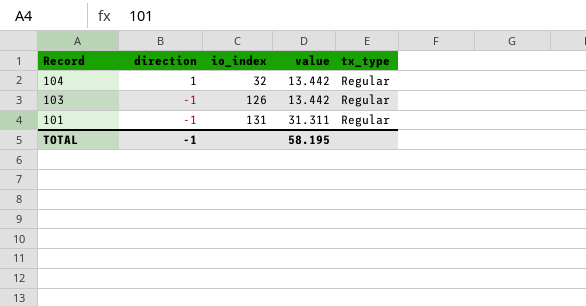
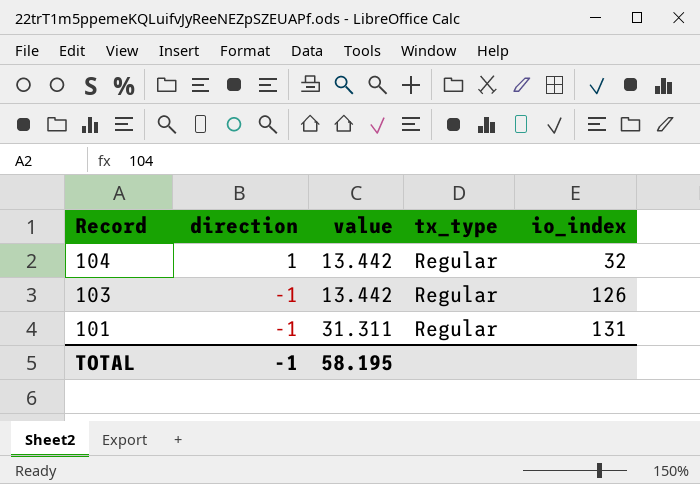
column io_index | position: 3 -> 5

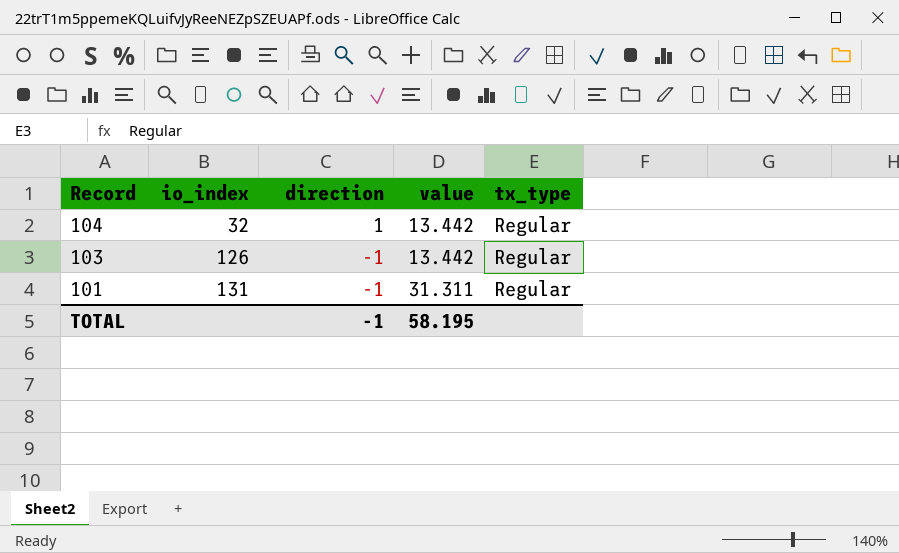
column io_index | position: 5 -> 2

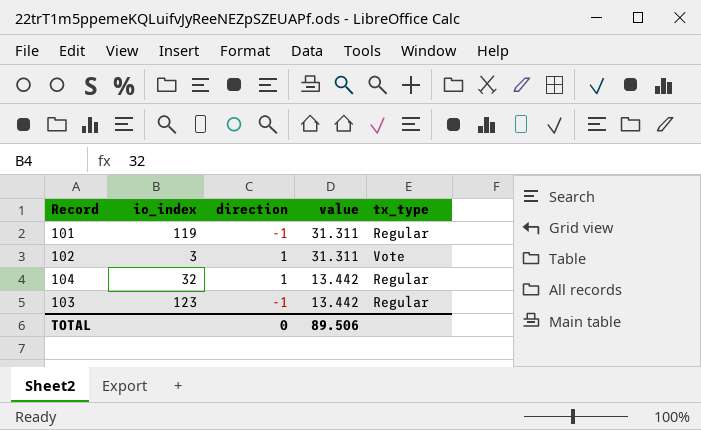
row order: Record descending -> value descending
101 | io_index: 131 -> 119
row 102: none -> 3 | 1 | 31.311 | Vote
103 | io_index: 126 -> 123
TOTAL | direction: -1 -> 0
TOTAL | value: 58.195 -> 89.506

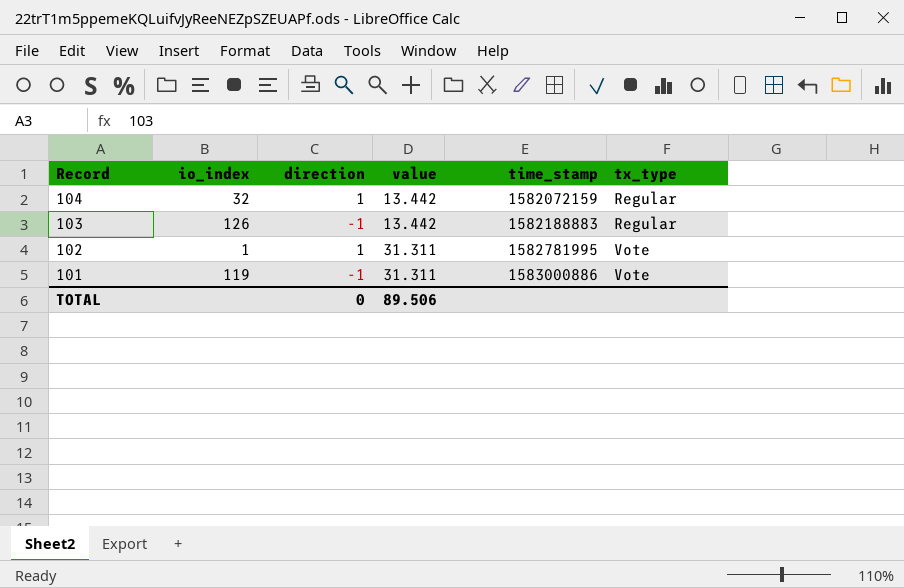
row order: value descending -> Record descending
column time_stamp | position: none -> 5
103 | io_index: 123 -> 126
102 | io_index: 3 -> 1
101 | tx_type: Regular -> Vote

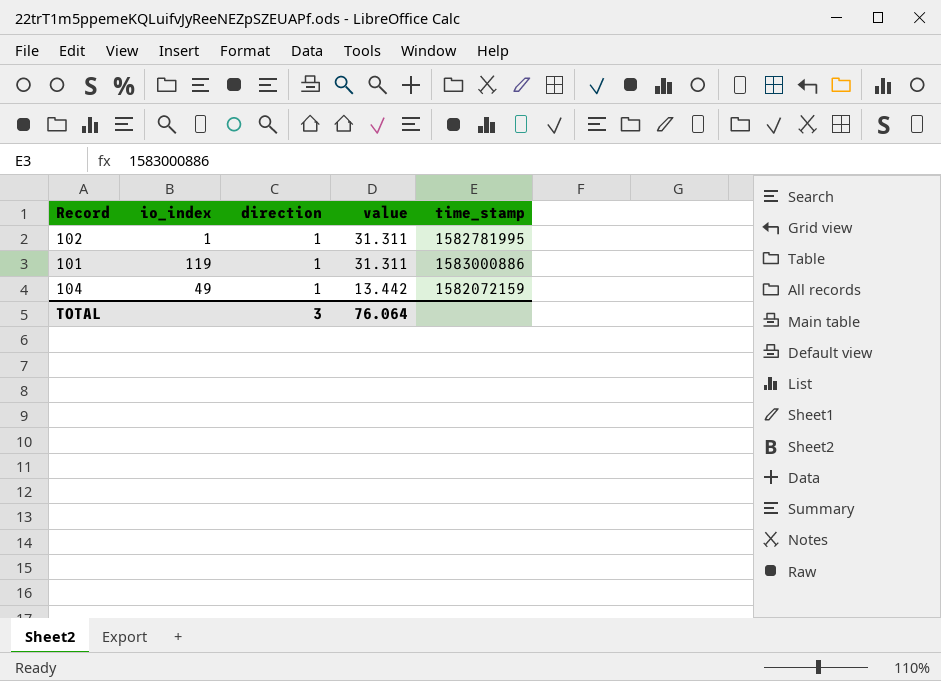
row order: Record descending -> value descending
column tx_type | position: 6 -> none
row 103: 126 | -1 | 13.442 | 1582188883 | Regular -> none
101 | direction: -1 -> 1
104 | io_index: 32 -> 49
TOTAL | direction: 0 -> 3
TOTAL | value: 89.506 -> 76.064

